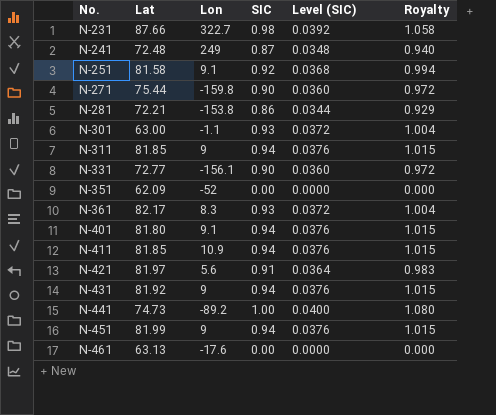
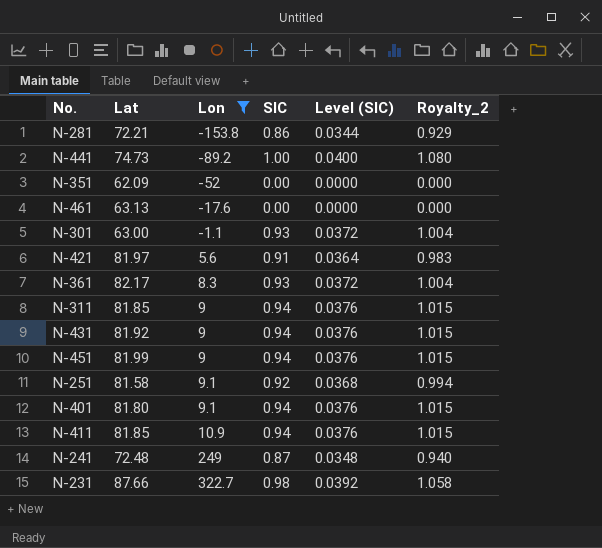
filter: none -> Lon >= -153.8
row order: No. ascending -> Lon ascending
column name: Royalty -> Royalty_2

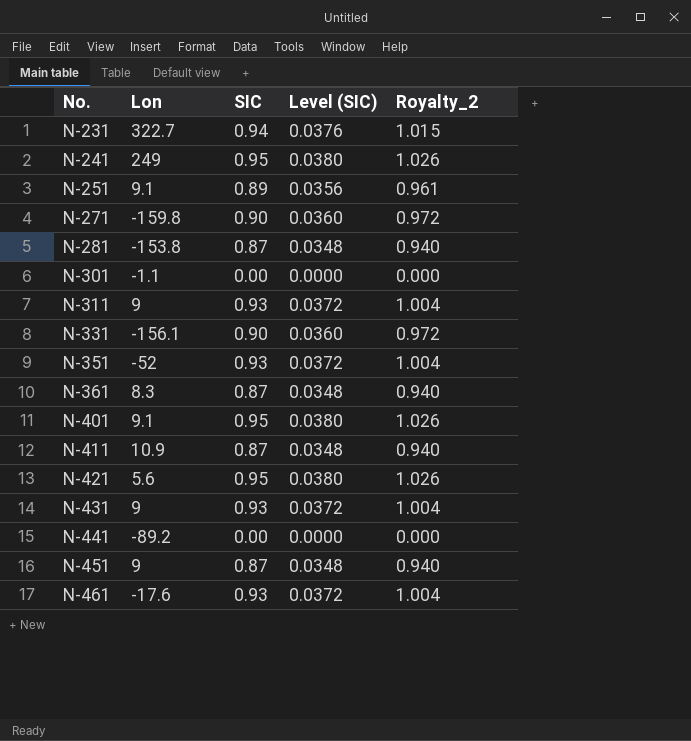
filter: Lon >= -153.8 -> none
row order: Lon ascending -> No. ascending
column Lat | position: 2 -> none
N-231 | SIC: 0.98 -> 0.94
N-231 | Level (SIC): 0.0392 -> 0.0376
N-231 | Royalty_2: 1.058 -> 1.015
N-241 | SIC: 0.87 -> 0.95
N-241 | Level (SIC): 0.0348 -> 0.0380
N-241 | Royalty_2: 0.940 -> 1.026
N-251 | SIC: 0.92 -> 0.89
N-251 | Level (SIC): 0.0368 -> 0.0356
N-251 | Royalty_2: 0.994 -> 0.961
N-281 | SIC: 0.86 -> 0.87
N-281 | Level (SIC): 0.0344 -> 0.0348
N-281 | Royalty_2: 0.929 -> 0.940
N-301 | SIC: 0.93 -> 0.00
N-301 | Level (SIC): 0.0372 -> 0.0000
N-301 | Royalty_2: 1.004 -> 0.000
N-311 | SIC: 0.94 -> 0.93
N-311 | Level (SIC): 0.0376 -> 0.0372
N-311 | Royalty_2: 1.015 -> 1.004
N-351 | SIC: 0.00 -> 0.93
N-351 | Level (SIC): 0.0000 -> 0.0372
N-351 | Royalty_2: 0.000 -> 1.004
N-361 | SIC: 0.93 -> 0.87
N-361 | Level (SIC): 0.0372 -> 0.0348
N-361 | Royalty_2: 1.004 -> 0.940
N-401 | SIC: 0.94 -> 0.95
N-401 | Level (SIC): 0.0376 -> 0.0380
N-401 | Royalty_2: 1.015 -> 1.026
N-411 | SIC: 0.94 -> 0.87
N-411 | Level (SIC): 0.0376 -> 0.0348
N-411 | Royalty_2: 1.015 -> 0.940
N-421 | SIC: 0.91 -> 0.95
N-421 | Level (SIC): 0.0364 -> 0.0380
N-421 | Royalty_2: 0.983 -> 1.026
N-431 | SIC: 0.94 -> 0.93
N-431 | Level (SIC): 0.0376 -> 0.0372
N-431 | Royalty_2: 1.015 -> 1.004
N-441 | SIC: 1.00 -> 0.00
N-441 | Level (SIC): 0.0400 -> 0.0000
N-441 | Royalty_2: 1.080 -> 0.000
N-451 | SIC: 0.94 -> 0.87
N-451 | Level (SIC): 0.0376 -> 0.0348
N-451 | Royalty_2: 1.015 -> 0.940
N-461 | SIC: 0.00 -> 0.93
N-461 | Level (SIC): 0.0000 -> 0.0372
N-461 | Royalty_2: 0.000 -> 1.004

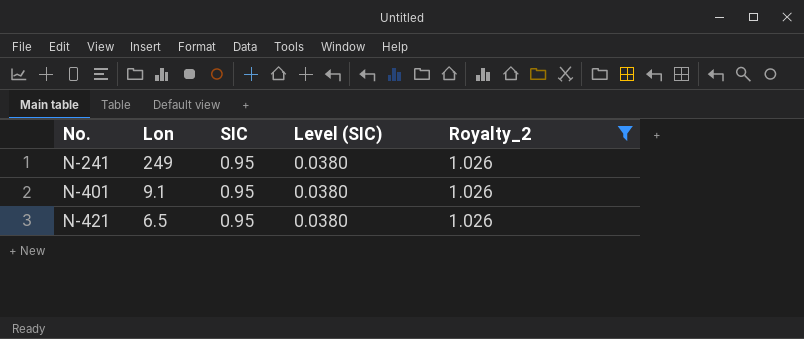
filter: none -> Royalty_2 = 1.026
N-421 | Lon: 5.6 -> 6.5

